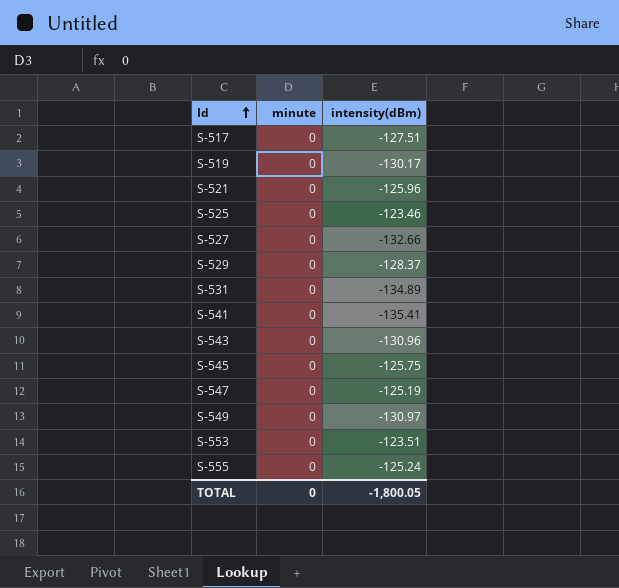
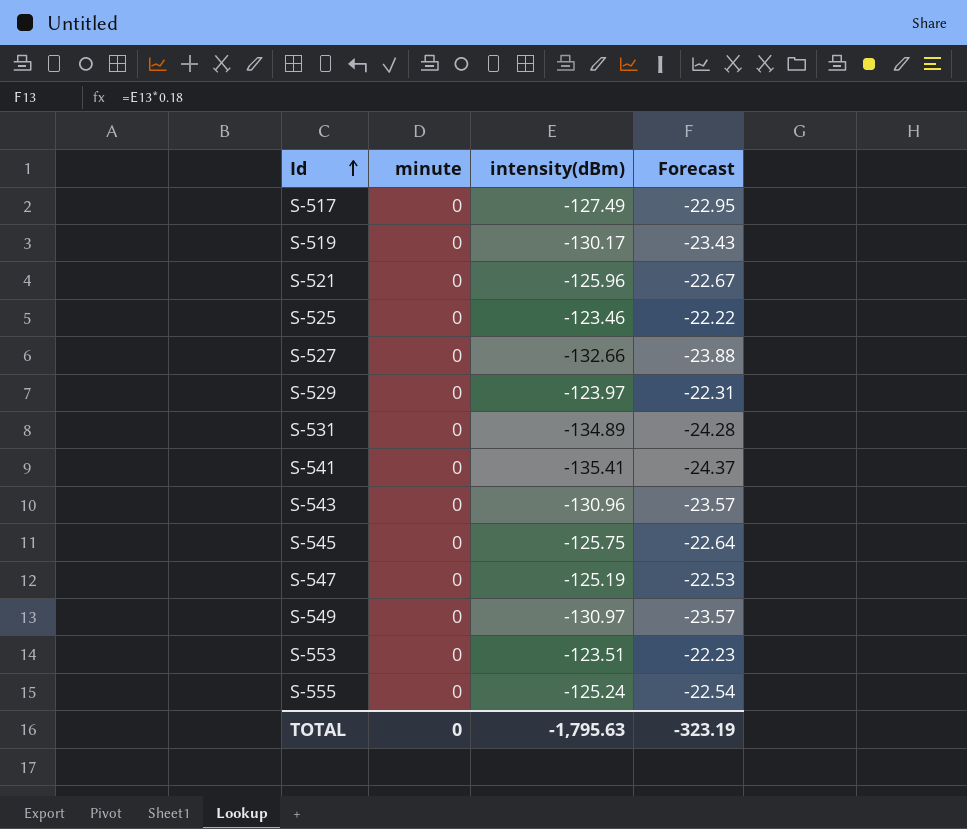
column Forecast | formula: none -> [intensity(dBm)] * 0.18
S-517 | intensity(dBm): -127.51 -> -127.49
S-529 | intensity(dBm): -128.37 -> -123.97
TOTAL | intensity(dBm): -1,800.05 -> -1,795.63

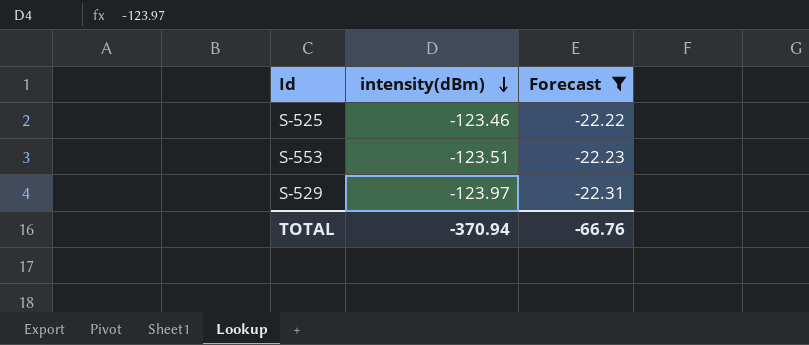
filter: none -> Forecast >= -22.31
row order: Id ascending -> intensity(dBm) descending
column minute | position: 2 -> none
TOTAL | intensity(dBm): -1,795.63 -> -370.94
TOTAL | Forecast: -323.19 -> -66.76

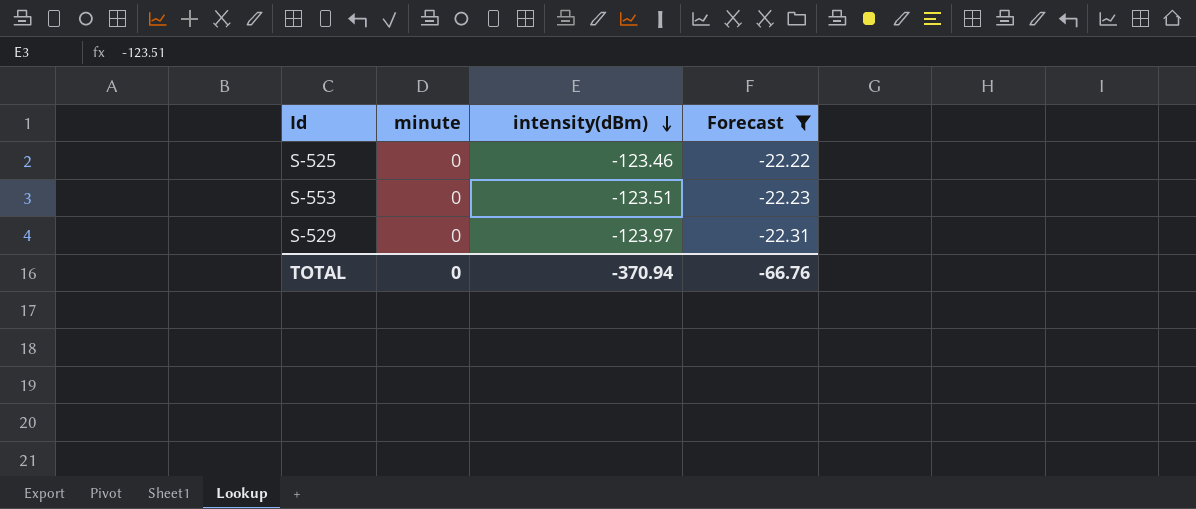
column minute | position: none -> 2

